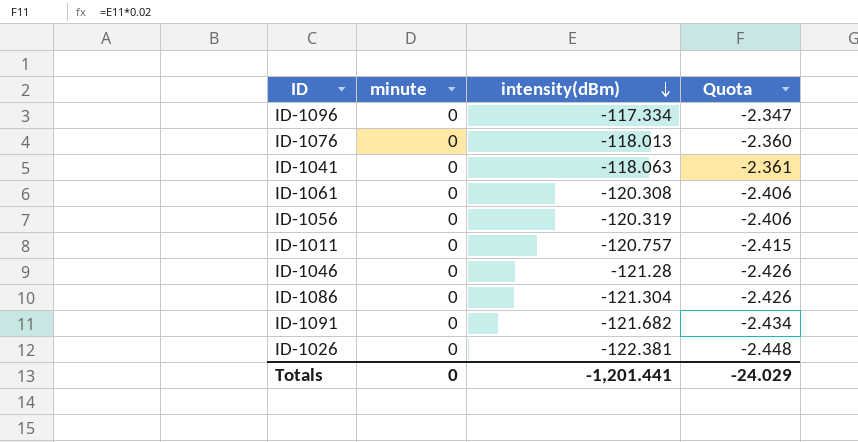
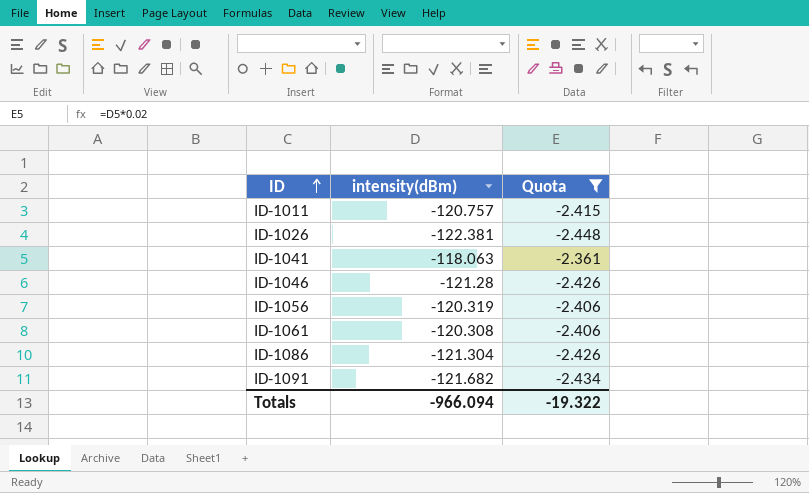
filter: none -> Quota <= -2.361
row order: intensity(dBm) descending -> ID ascending
column minute | position: 2 -> none
Totals | intensity(dBm): -1,201.441 -> -966.094
Totals | Quota: -24.029 -> -19.322

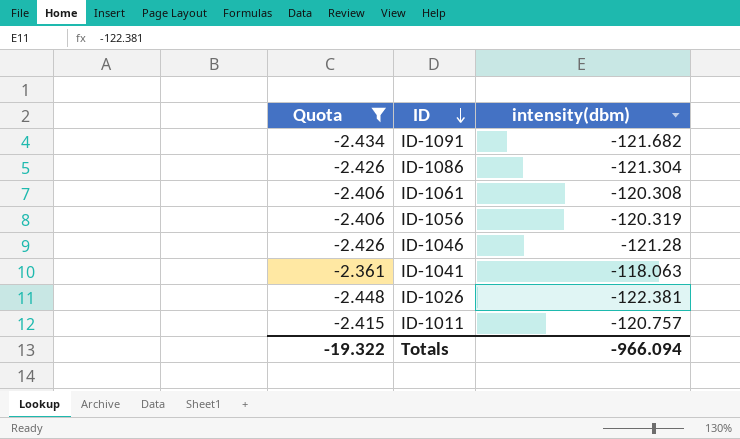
row order: ID ascending -> ID descending
column Quota | position: 3 -> 1
column name: intensity(dBm) -> intensity(dbm)

